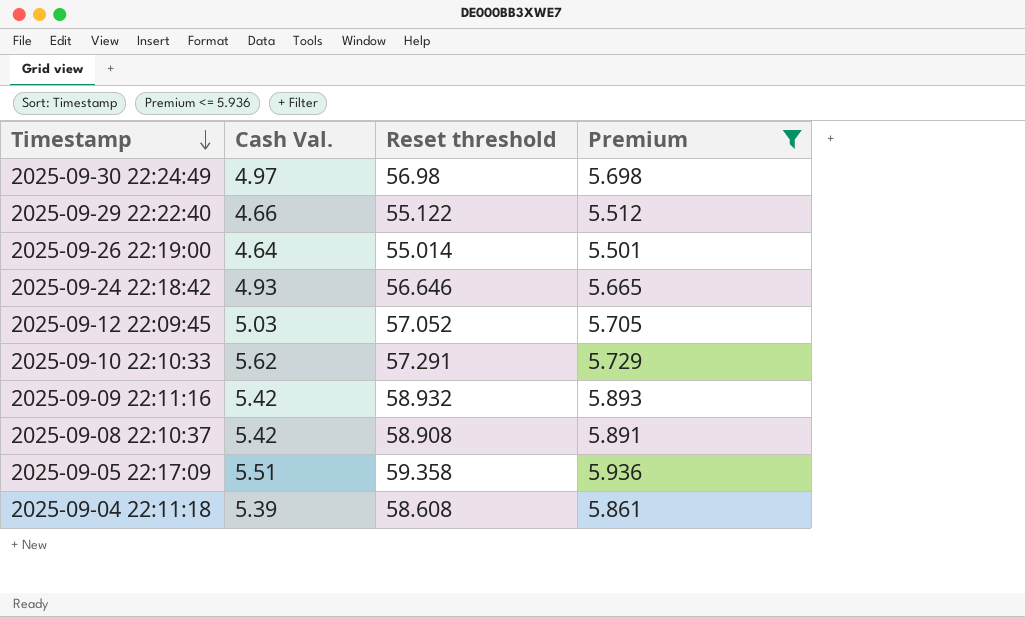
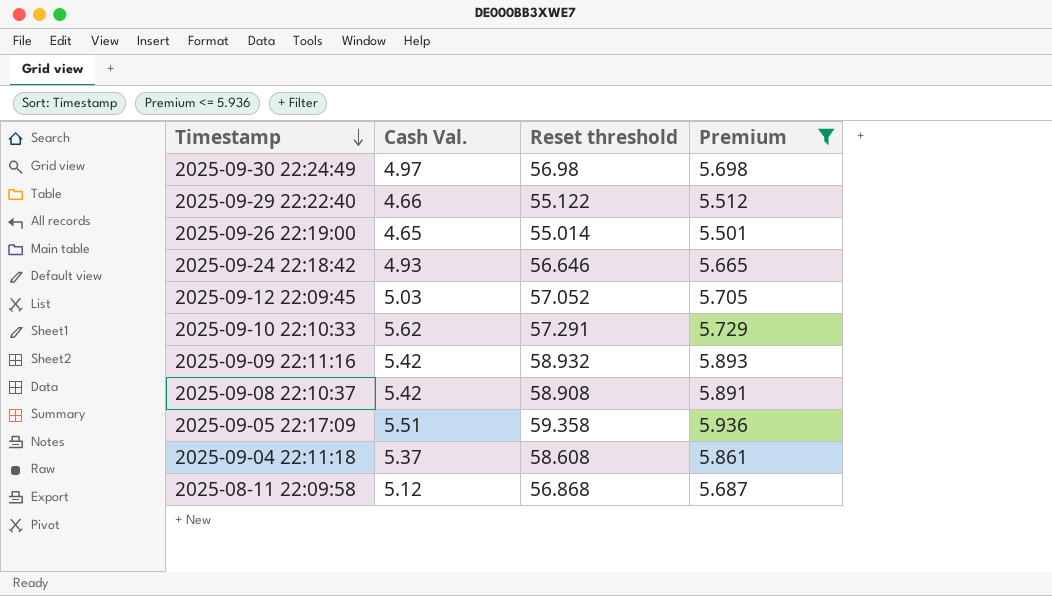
2025-09-26 22:19:00 | Cash Val.: 4.64 -> 4.65
2025-09-04 22:11:18 | Cash Val.: 5.39 -> 5.37
row 2025-08-11 22:09:58: none -> 5.12 | 56.868 | 5.687

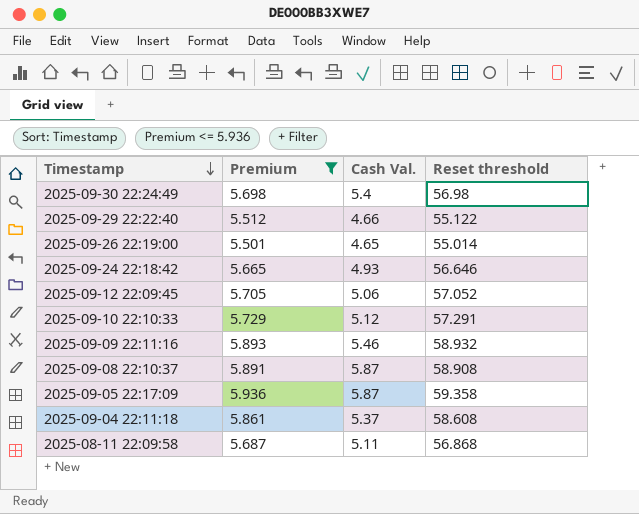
column Premium | position: 4 -> 2
2025-09-30 22:24:49 | Cash Val.: 4.97 -> 5.4
2025-09-12 22:09:45 | Cash Val.: 5.03 -> 5.06
2025-09-10 22:10:33 | Cash Val.: 5.62 -> 5.12
2025-09-09 22:11:16 | Cash Val.: 5.42 -> 5.46
2025-09-08 22:10:37 | Cash Val.: 5.42 -> 5.87
2025-09-05 22:17:09 | Cash Val.: 5.51 -> 5.87
2025-08-11 22:09:58 | Cash Val.: 5.12 -> 5.11

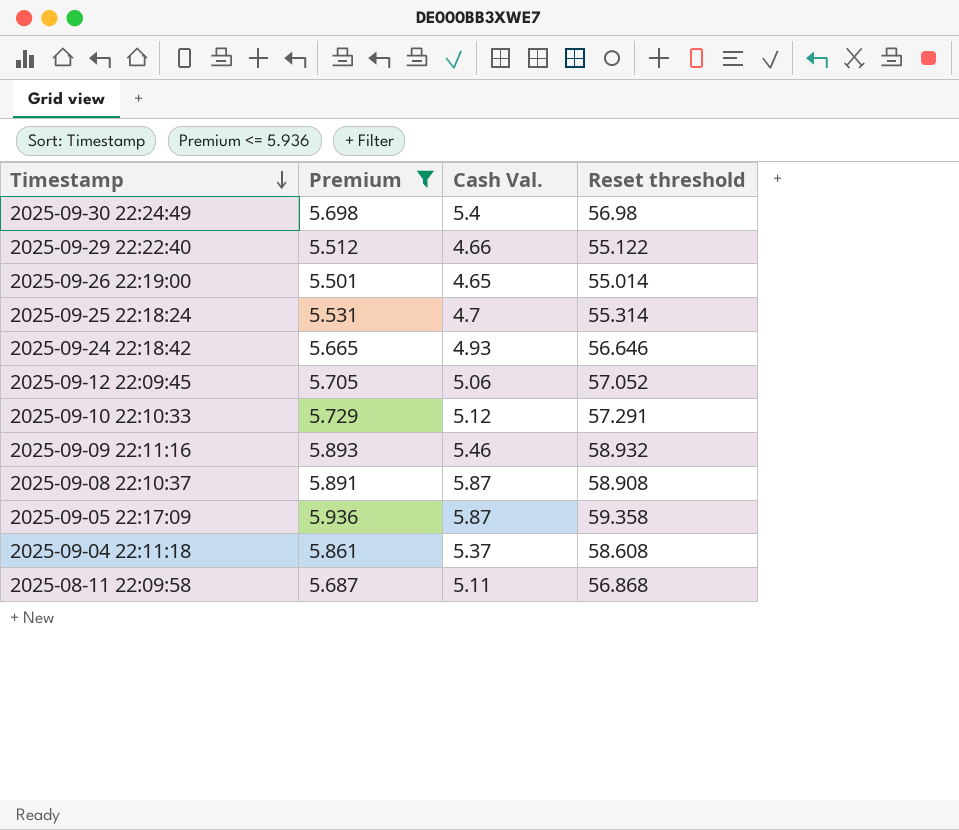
row 2025-09-25 22:18:24: none -> 5.531 | 4.7 | 55.314

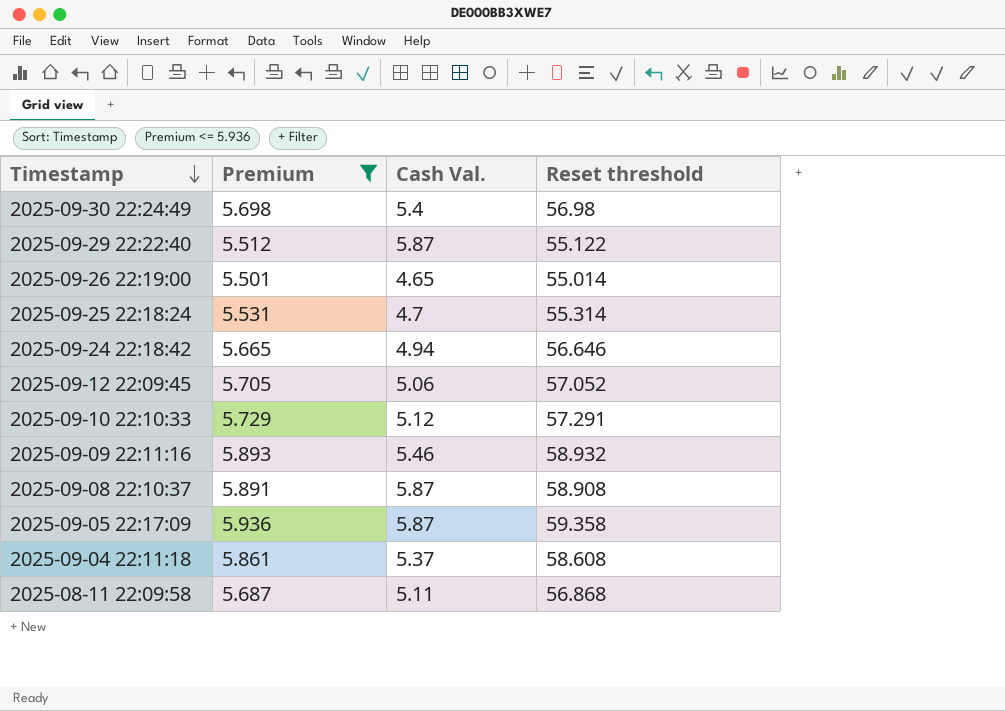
2025-09-29 22:22:40 | Cash Val.: 4.66 -> 5.87
2025-09-24 22:18:42 | Cash Val.: 4.93 -> 4.94

